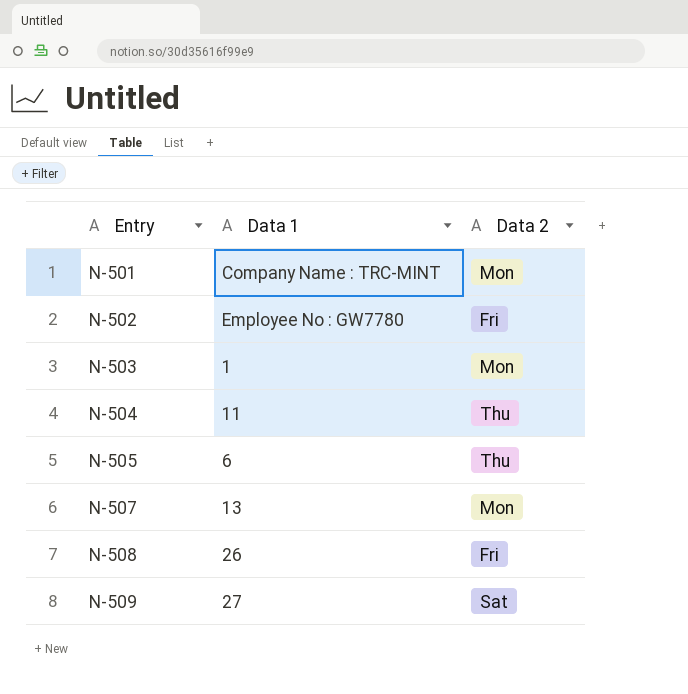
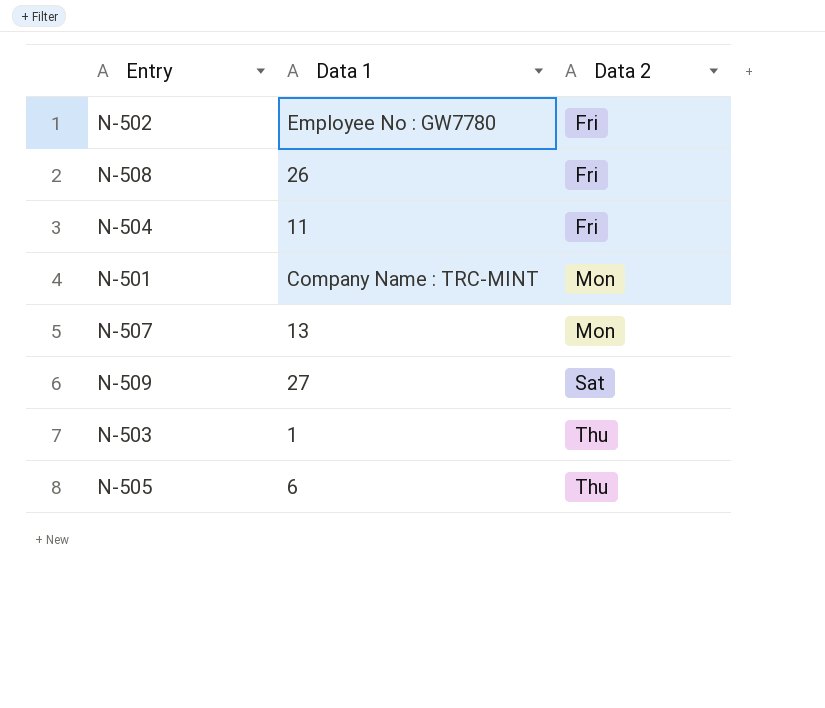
row order: Entry ascending -> Data 2 ascending
N-504 | Data 2: Thu -> Fri
N-503 | Data 2: Mon -> Thu

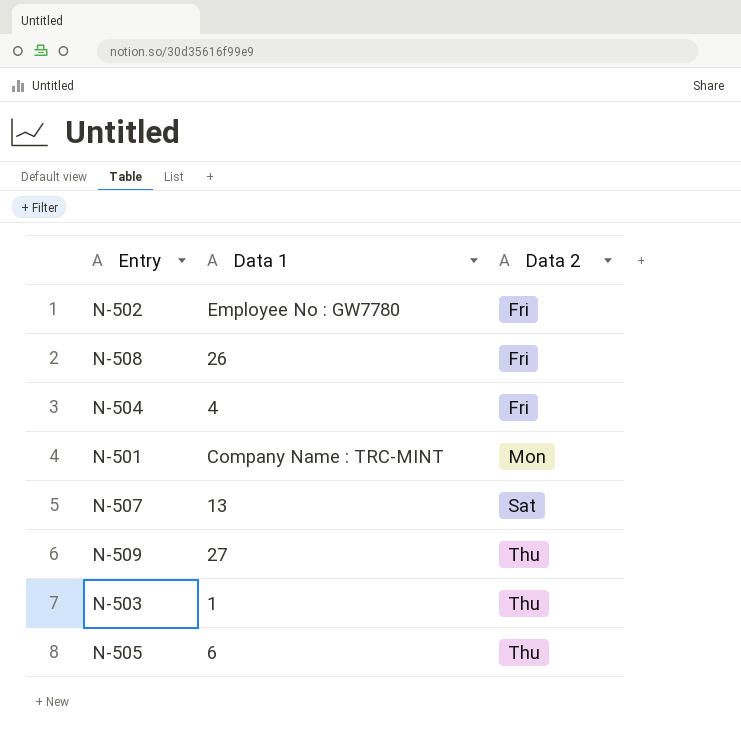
N-504 | Data 1: 11 -> 4
N-507 | Data 2: Mon -> Sat
N-509 | Data 2: Sat -> Thu

